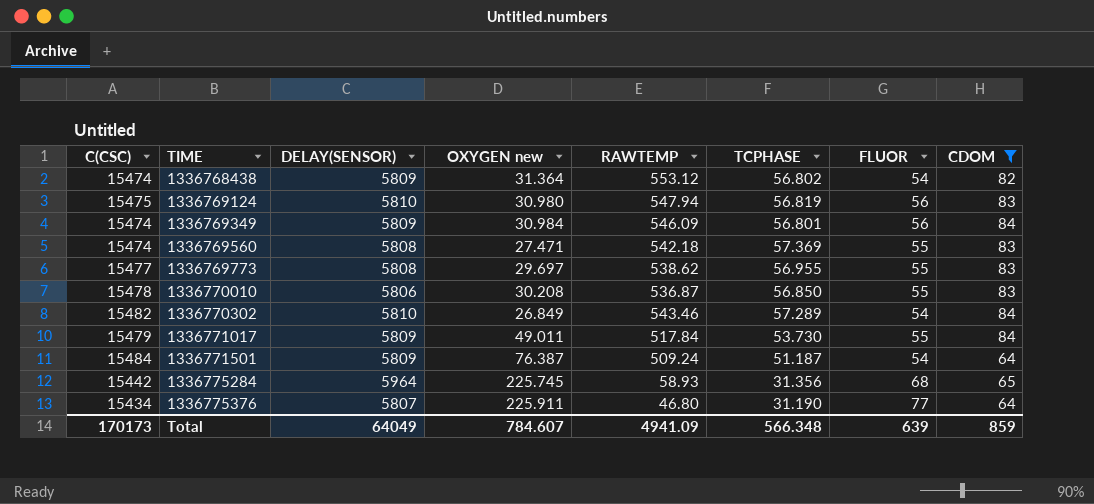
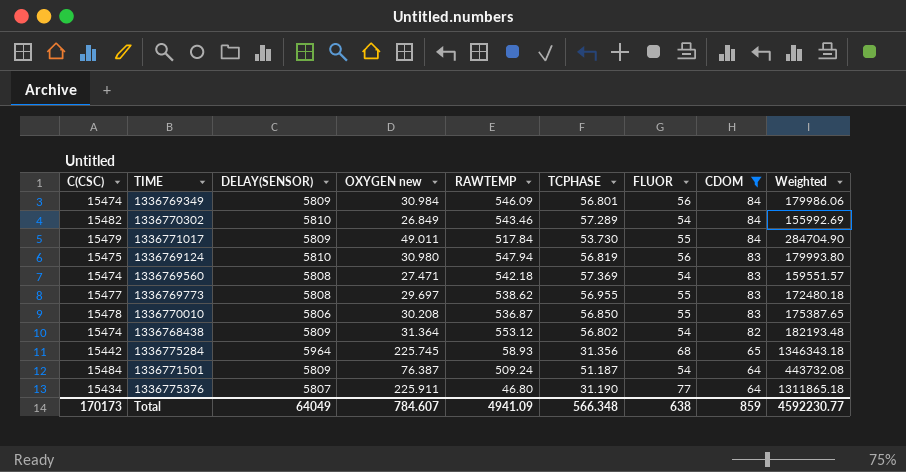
row order: TIME ascending -> CDOM descending
column Weighted | formula: none -> [DELAY(SENSOR)] * [OXYGEN new]
1336769560 | FLUOR: 55 -> 54
Total | FLUOR: 639 -> 638

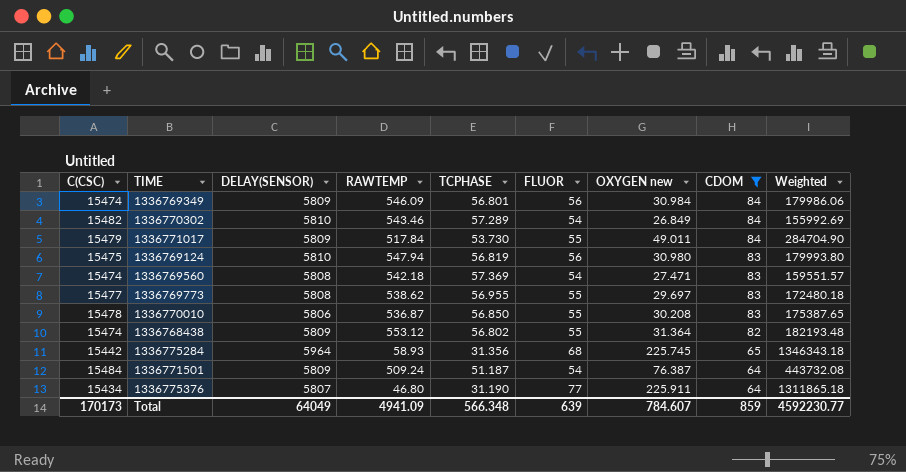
column OXYGEN new | position: 4 -> 7
1336768438 | FLUOR: 54 -> 55
Total | FLUOR: 638 -> 639

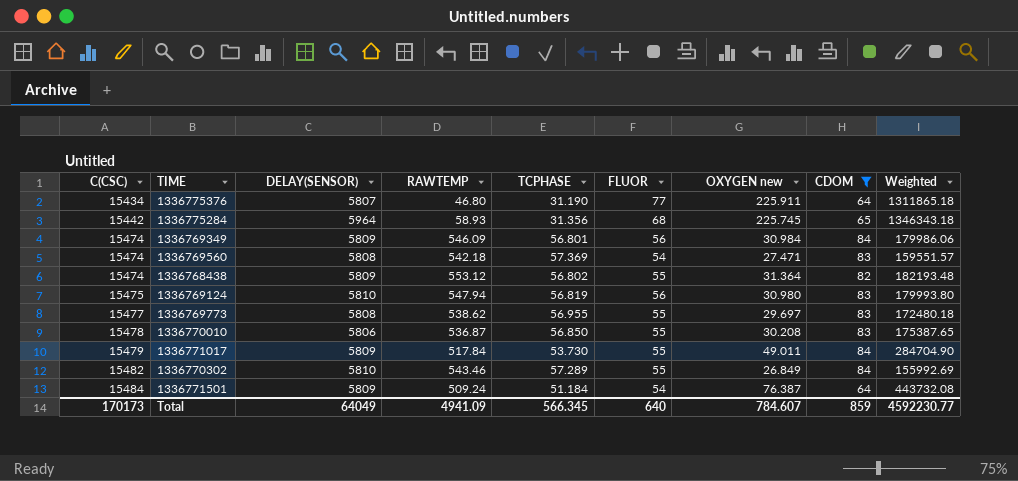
row order: CDOM descending -> C(CSC) ascending
1336770302 | FLUOR: 54 -> 55
1336771501 | TCPHASE: 51.187 -> 51.184
Total | TCPHASE: 566.348 -> 566.345
Total | FLUOR: 639 -> 640

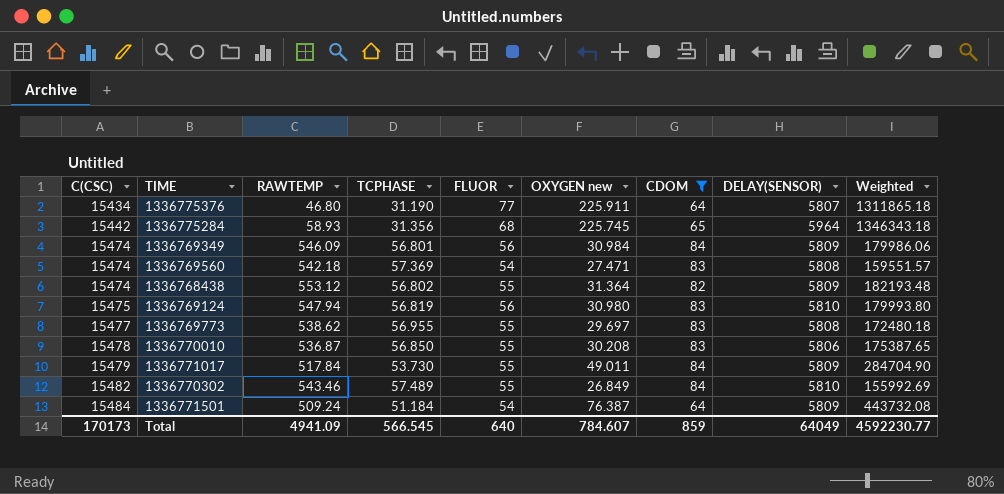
column DELAY(SENSOR) | position: 3 -> 8
1336770302 | TCPHASE: 57.289 -> 57.489
Total | TCPHASE: 566.345 -> 566.545

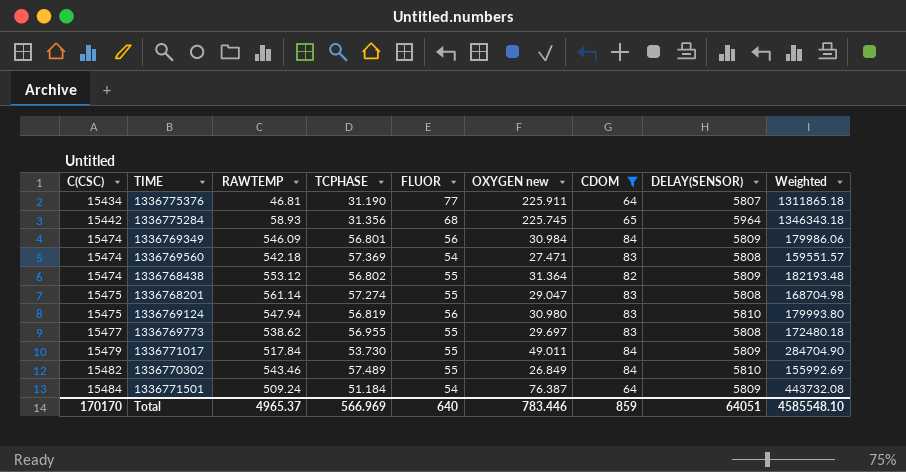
row 1336770010: 15478 | 536.87 | 56.850 | 55 | 30.208 | 83 | 5806 | 175387.65 -> none
1336775376 | RAWTEMP: 46.80 -> 46.81
row 1336768201: none -> 15475 | 561.14 | 57.274 | 55 | 29.047 | 83 | 5808 | 168704.98
Total | C(CSC): 170173 -> 170170
Total | RAWTEMP: 4941.09 -> 4965.37
Total | TCPHASE: 566.545 -> 566.969
Total | OXYGEN new: 784.607 -> 783.446
Total | DELAY(SENSOR): 64049 -> 64051
Total | Weighted: 4592230.77 -> 4585548.10

